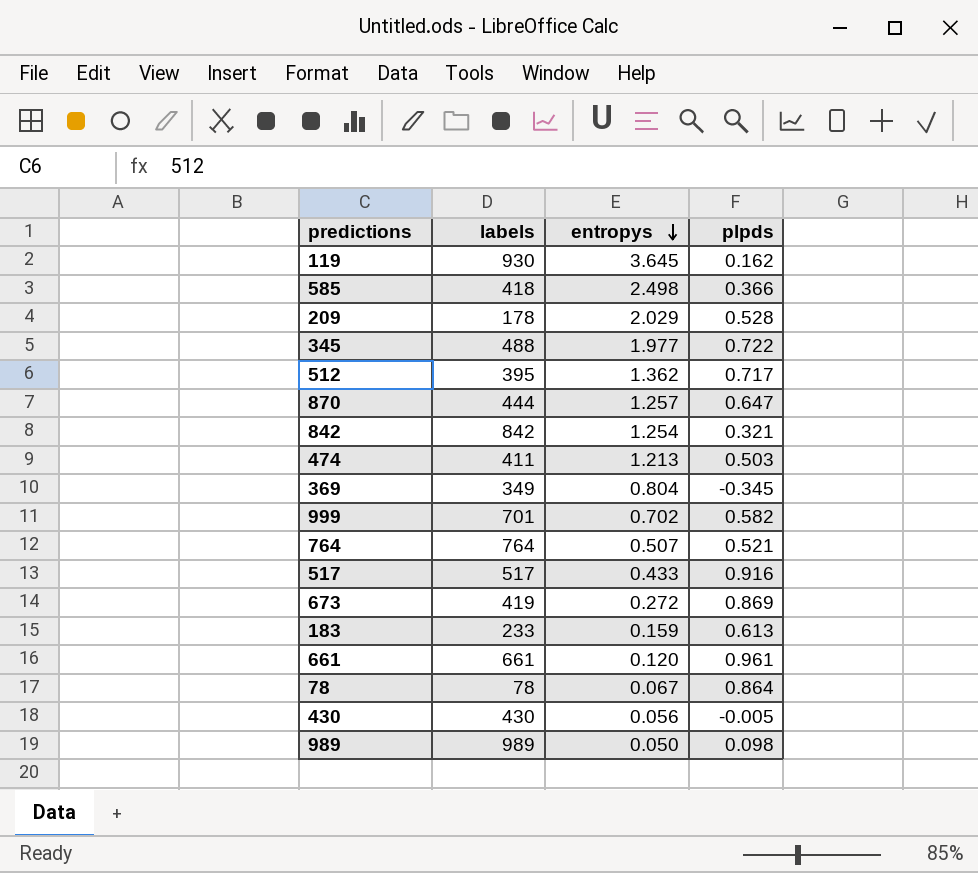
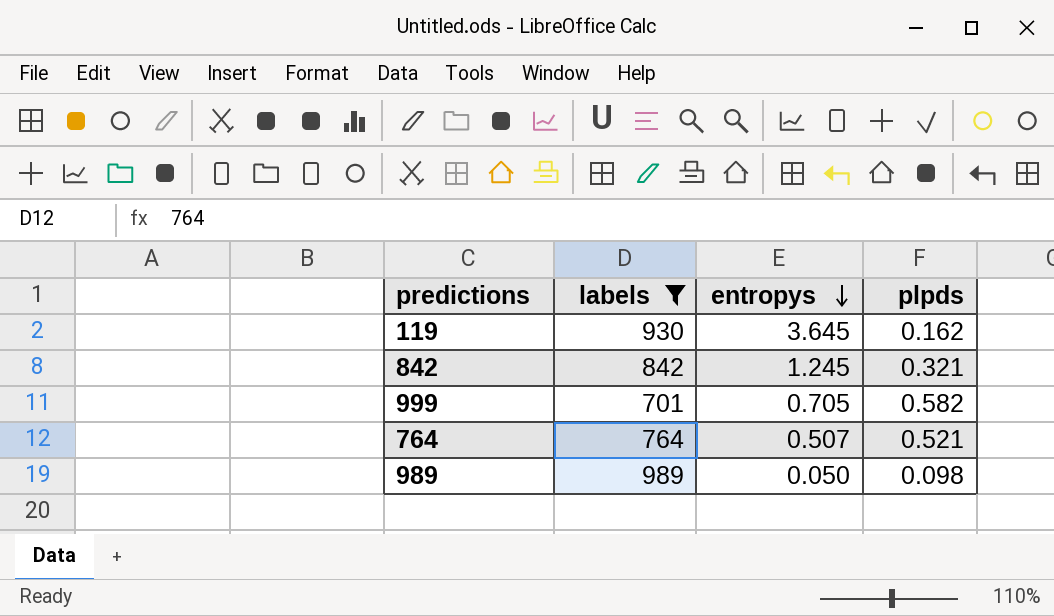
filter: none -> labels >= 701
842 | entropys: 1.254 -> 1.245
999 | entropys: 0.702 -> 0.705

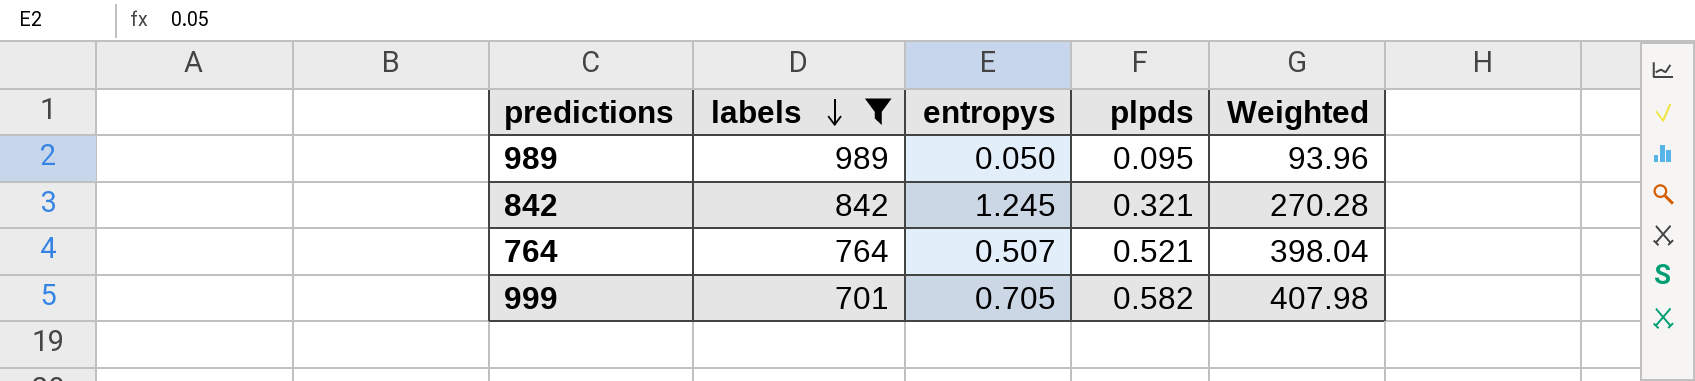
row order: entropys descending -> labels descending
column Weighted | formula: none -> [labels] * [plpds]
row 119: 930 | 3.645 | 0.162 -> none
989 | plpds: 0.098 -> 0.095

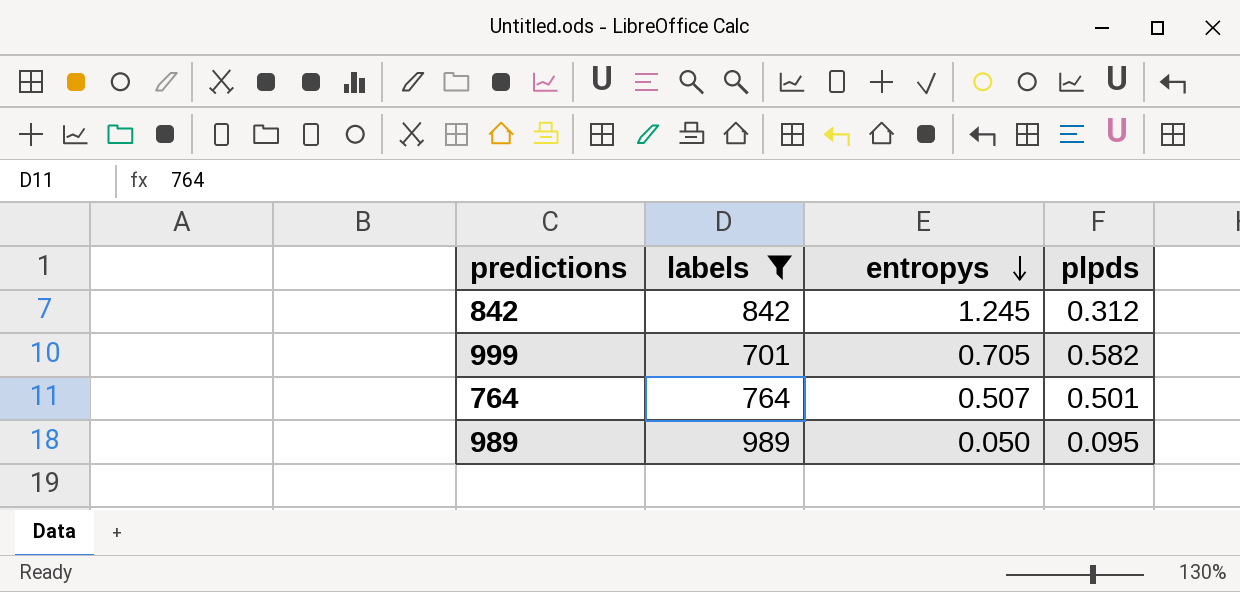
row order: labels descending -> entropys descending
column Weighted | formula: [labels] * [plpds] -> none
842 | plpds: 0.321 -> 0.312
764 | plpds: 0.521 -> 0.501

